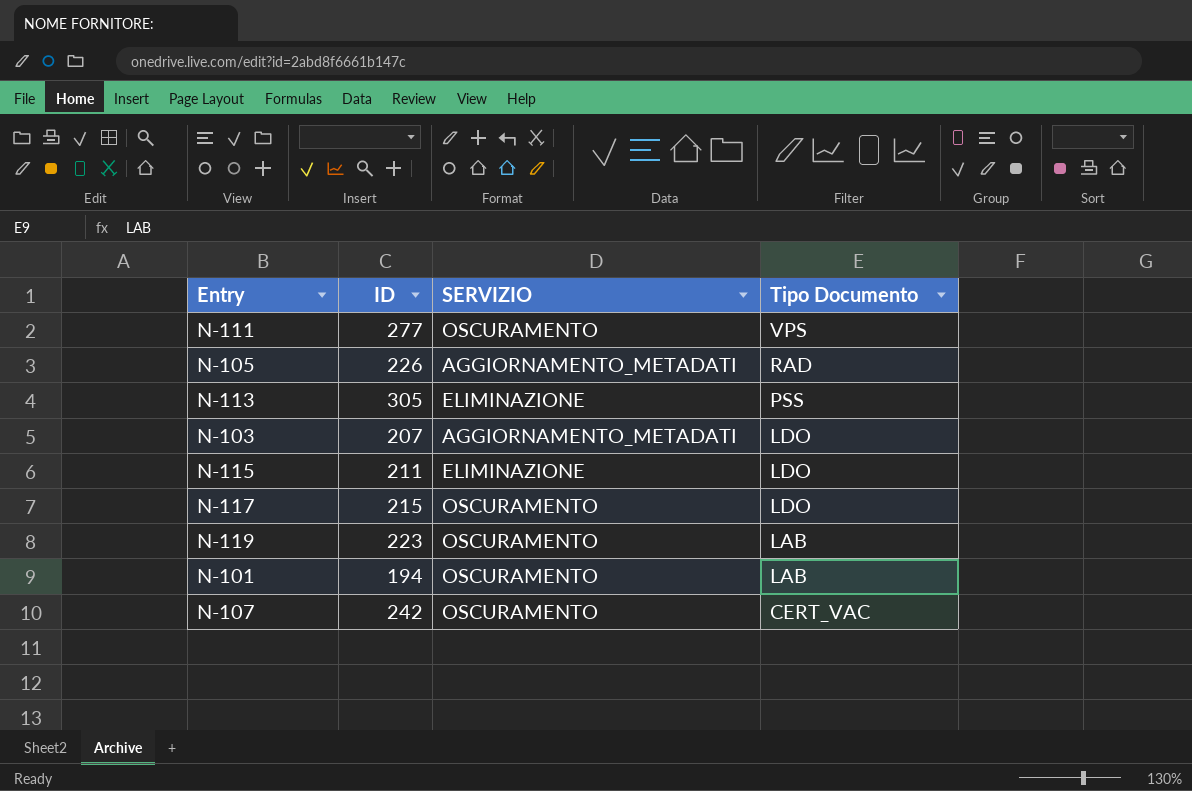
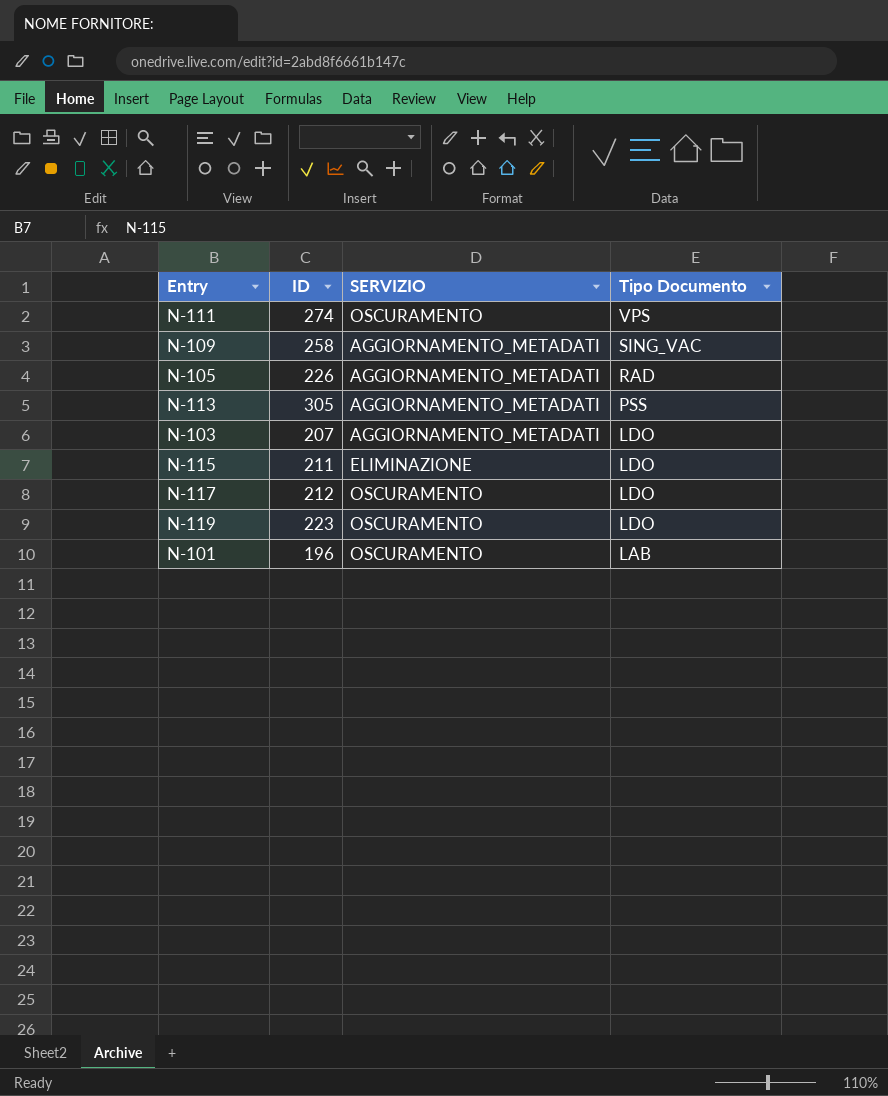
row N-107: 242 | OSCURAMENTO | CERT_VAC -> none
N-111 | ID: 277 -> 274
row N-109: none -> 258 | AGGIORNAMENTO_METADATI | SING_VAC
N-113 | SERVIZIO: ELIMINAZIONE -> AGGIORNAMENTO_METADATI
N-117 | ID: 215 -> 212
N-119 | Tipo Documento: LAB -> LDO
N-101 | ID: 194 -> 196

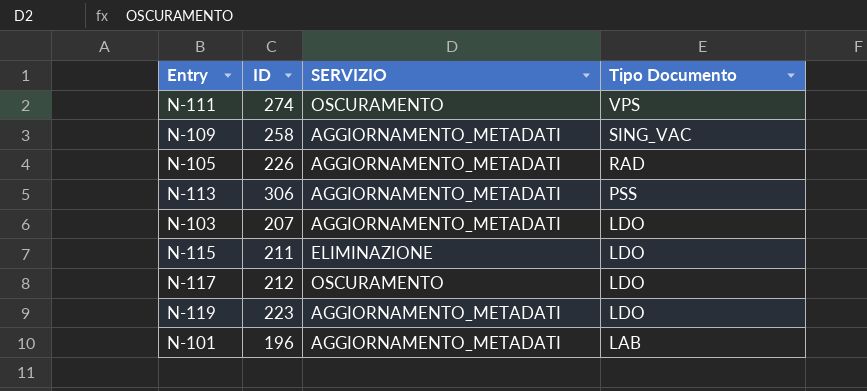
N-113 | ID: 305 -> 306
N-119 | SERVIZIO: OSCURAMENTO -> AGGIORNAMENTO_METADATI
N-101 | SERVIZIO: OSCURAMENTO -> AGGIORNAMENTO_METADATI

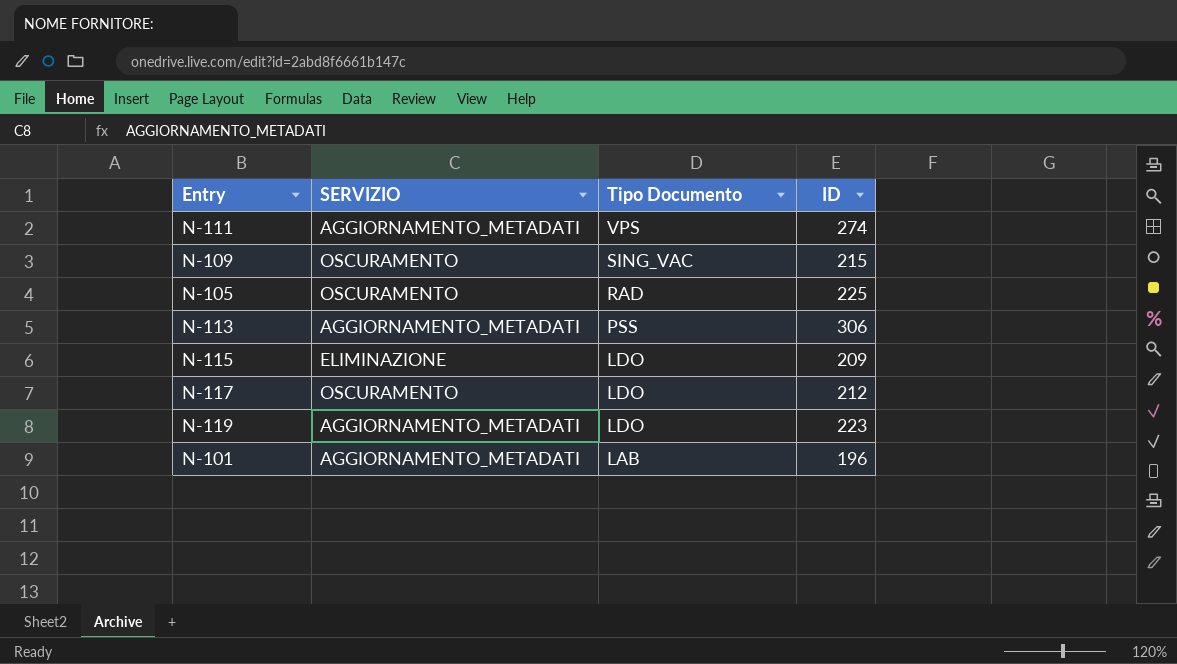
column ID | position: 2 -> 4
row N-103: 207 | AGGIORNAMENTO_METADATI | LDO -> none
N-111 | SERVIZIO: OSCURAMENTO -> AGGIORNAMENTO_METADATI
N-109 | SERVIZIO: AGGIORNAMENTO_METADATI -> OSCURAMENTO
N-109 | ID: 258 -> 215
N-105 | SERVIZIO: AGGIORNAMENTO_METADATI -> OSCURAMENTO
N-105 | ID: 226 -> 225
N-115 | ID: 211 -> 209

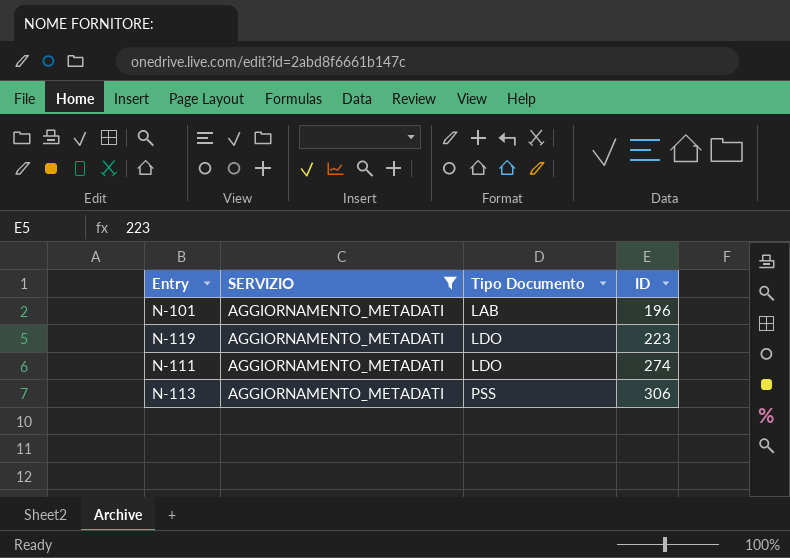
filter: none -> SERVIZIO = AGGIORNAMENTO_METADATI
row order: Tipo Documento descending -> Tipo Documento ascending
N-111 | Tipo Documento: VPS -> LDO

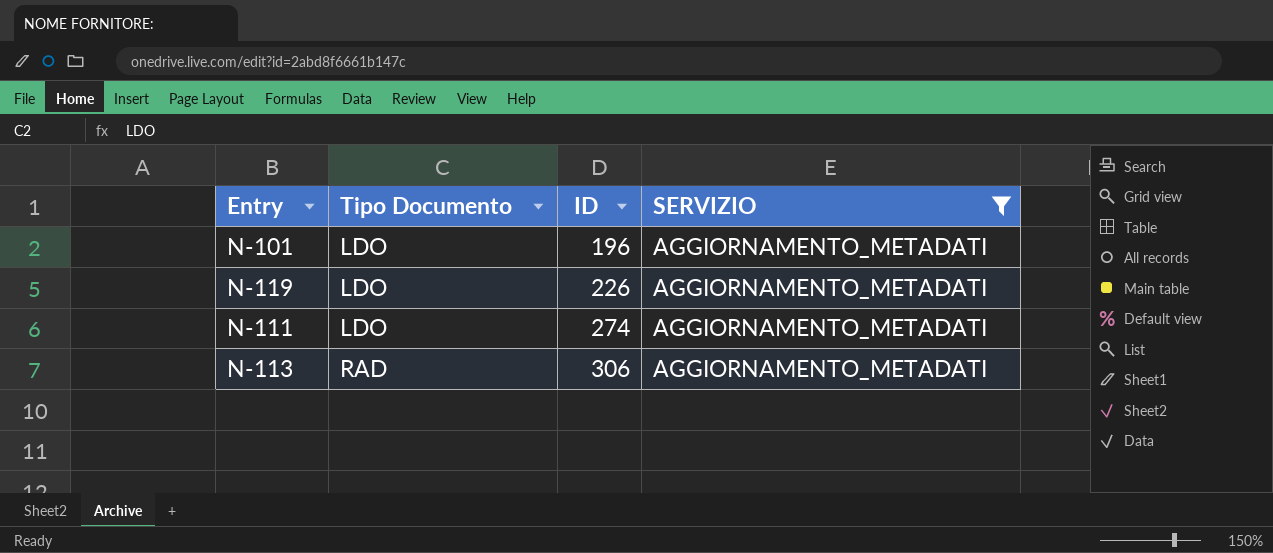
column SERVIZIO | position: 2 -> 4
N-101 | Tipo Documento: LAB -> LDO
N-119 | ID: 223 -> 226
N-113 | Tipo Documento: PSS -> RAD

